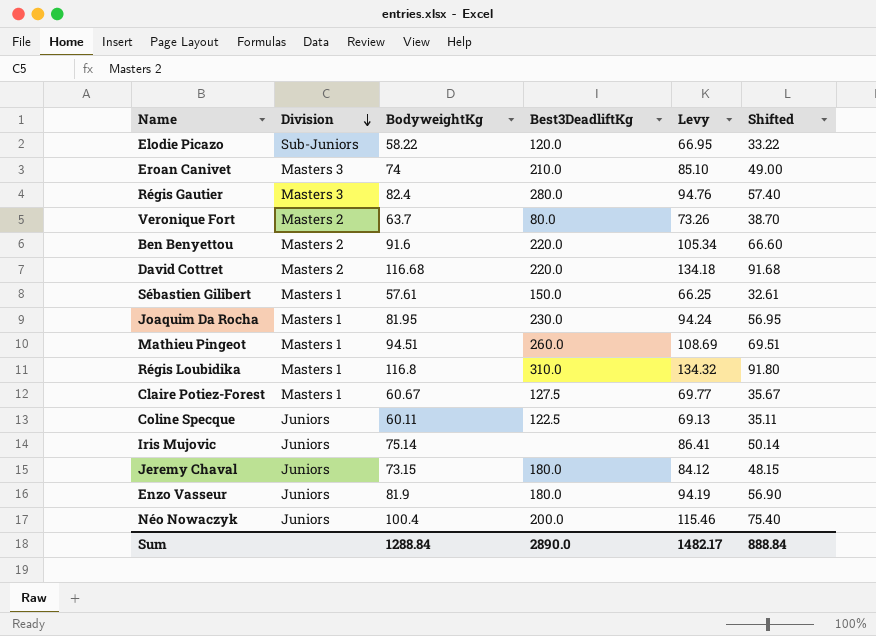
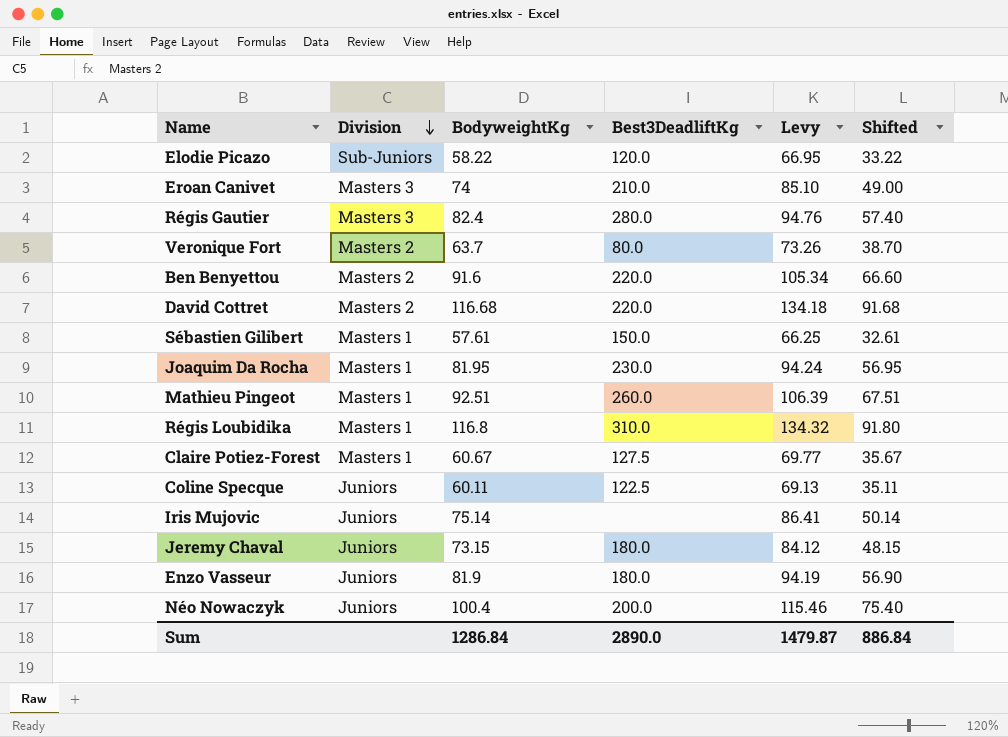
Mathieu Pingeot | BodyweightKg: 94.51 -> 92.51
Mathieu Pingeot | Levy: 108.69 -> 106.39
Mathieu Pingeot | Shifted: 69.51 -> 67.51
Sum | BodyweightKg: 1288.84 -> 1286.84
Sum | Levy: 1482.17 -> 1479.87
Sum | Shifted: 888.84 -> 886.84

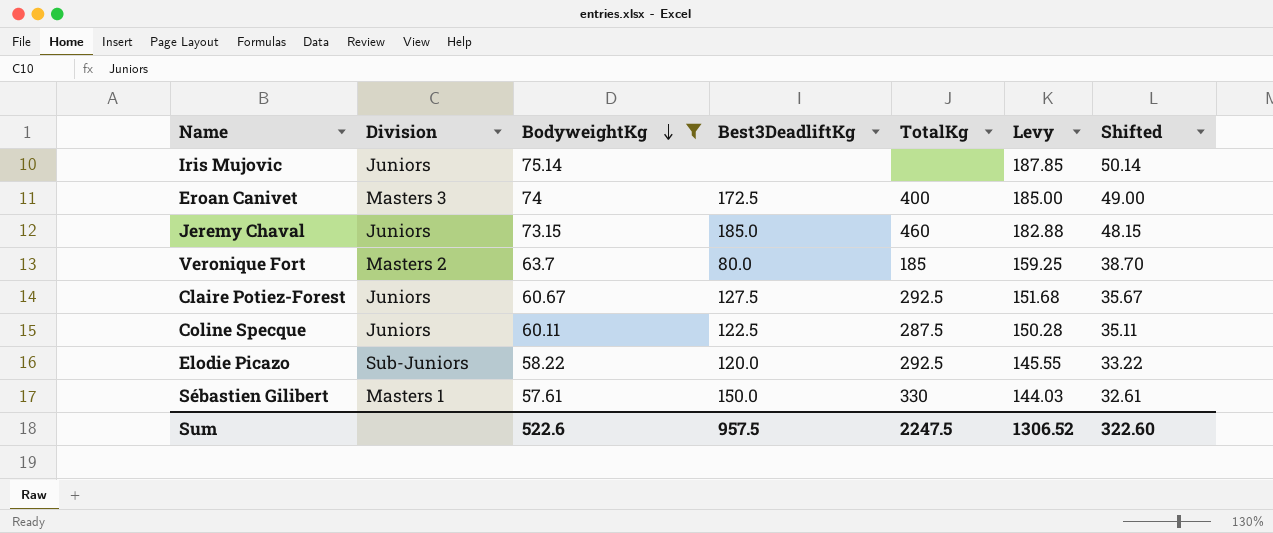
filter: none -> BodyweightKg <= 75.14
row order: Division descending -> BodyweightKg descending
column TotalKg | position: none -> 5
column Levy | formula: [BodyweightKg] * 1.15 -> [BodyweightKg] * 2.5
Eroan Canivet | Best3DeadliftKg: 210.0 -> 172.5
Jeremy Chaval | Best3DeadliftKg: 180.0 -> 185.0
Claire Potiez-Forest | Division: Masters 1 -> Juniors
Sum | BodyweightKg: 1286.84 -> 522.6
Sum | Best3DeadliftKg: 2890.0 -> 957.5
Sum | Levy: 1479.87 -> 1306.52
Sum | Shifted: 886.84 -> 322.60

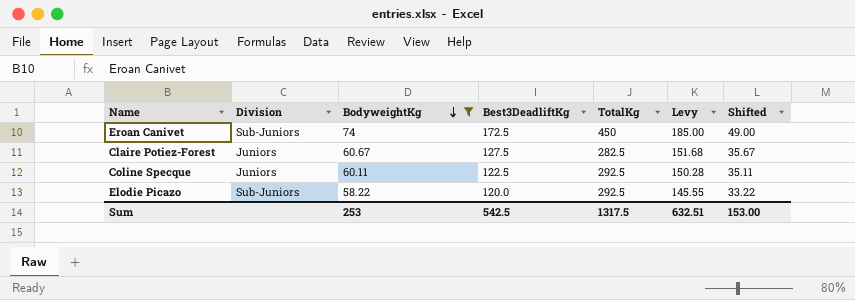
row Iris Mujovic: Juniors | 75.14 | none | none | 187.85 | 50.14 -> none
row Jeremy Chaval: Juniors | 73.15 | 185.0 | 460 | 182.88 | 48.15 -> none
row Veronique Fort: Masters 2 | 63.7 | 80.0 | 185 | 159.25 | 38.70 -> none
row Sébastien Gilibert: Masters 1 | 57.61 | 150.0 | 330 | 144.03 | 32.61 -> none
Eroan Canivet | Division: Masters 3 -> Sub-Juniors
Eroan Canivet | TotalKg: 400 -> 450
Claire Potiez-Forest | TotalKg: 292.5 -> 282.5
Coline Specque | TotalKg: 287.5 -> 292.5
Sum | BodyweightKg: 522.6 -> 253
Sum | Best3DeadliftKg: 957.5 -> 542.5
Sum | TotalKg: 2247.5 -> 1317.5
Sum | Levy: 1306.52 -> 632.51
Sum | Shifted: 322.60 -> 153.00

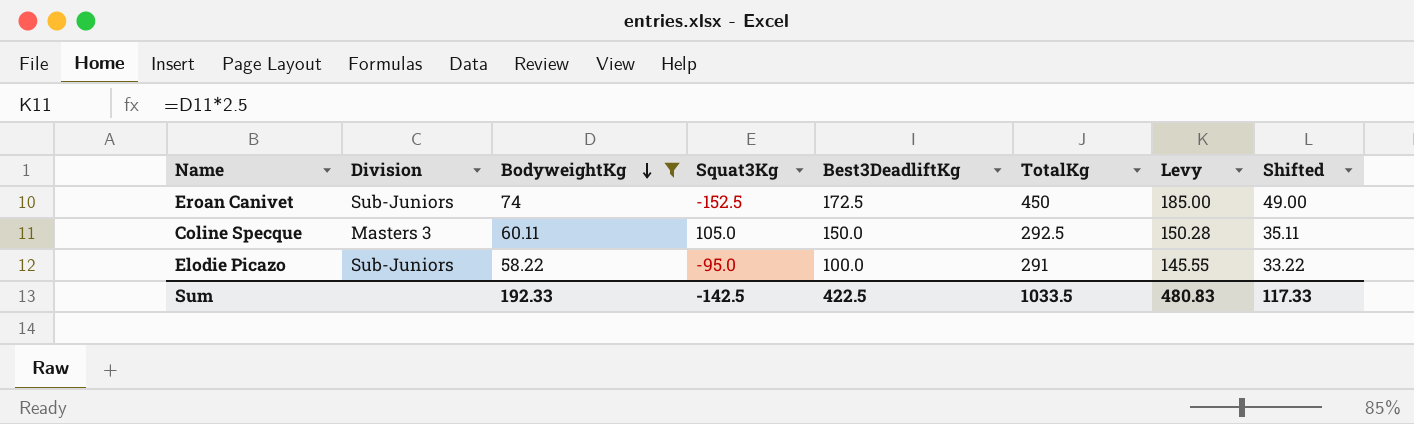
column Squat3Kg | position: none -> 4
row Claire Potiez-Forest: Juniors | 60.67 | 127.5 | 282.5 | 151.68 | 35.67 -> none
Coline Specque | Division: Juniors -> Masters 3
Coline Specque | Best3DeadliftKg: 122.5 -> 150.0
Elodie Picazo | Best3DeadliftKg: 120.0 -> 100.0
Elodie Picazo | TotalKg: 292.5 -> 291
Sum | BodyweightKg: 253 -> 192.33
Sum | Best3DeadliftKg: 542.5 -> 422.5
Sum | TotalKg: 1317.5 -> 1033.5
Sum | Levy: 632.51 -> 480.83
Sum | Shifted: 153.00 -> 117.33

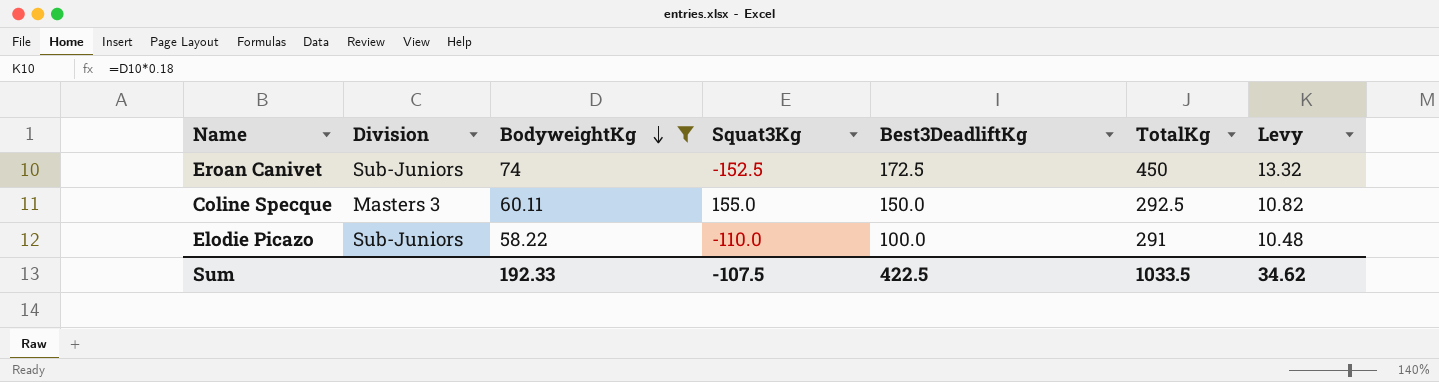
column Shifted | formula: [BodyweightKg] - 25 -> none
column Levy | formula: [BodyweightKg] * 2.5 -> [BodyweightKg] * 0.18
Coline Specque | Squat3Kg: 105.0 -> 155.0
Elodie Picazo | Squat3Kg: -95.0 -> -110.0
Sum | Squat3Kg: -142.5 -> -107.5
Sum | Levy: 480.83 -> 34.62

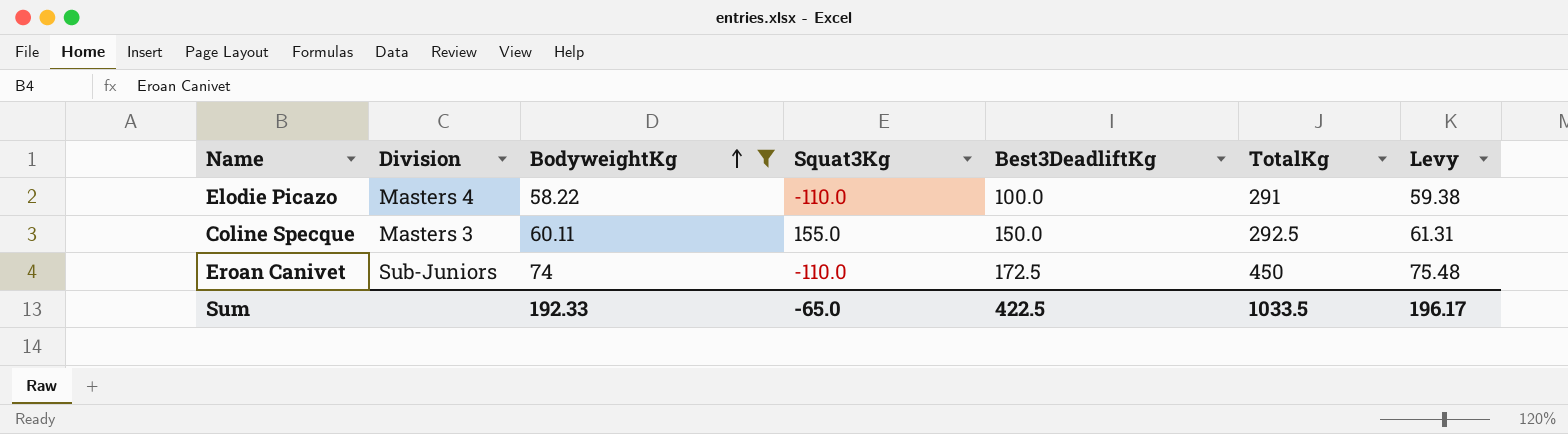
row order: BodyweightKg descending -> BodyweightKg ascending
column Levy | formula: [BodyweightKg] * 0.18 -> [BodyweightKg] * 1.02
Elodie Picazo | Division: Sub-Juniors -> Masters 4
Eroan Canivet | Squat3Kg: -152.5 -> -110.0
Sum | Squat3Kg: -107.5 -> -65.0
Sum | Levy: 34.62 -> 196.17

